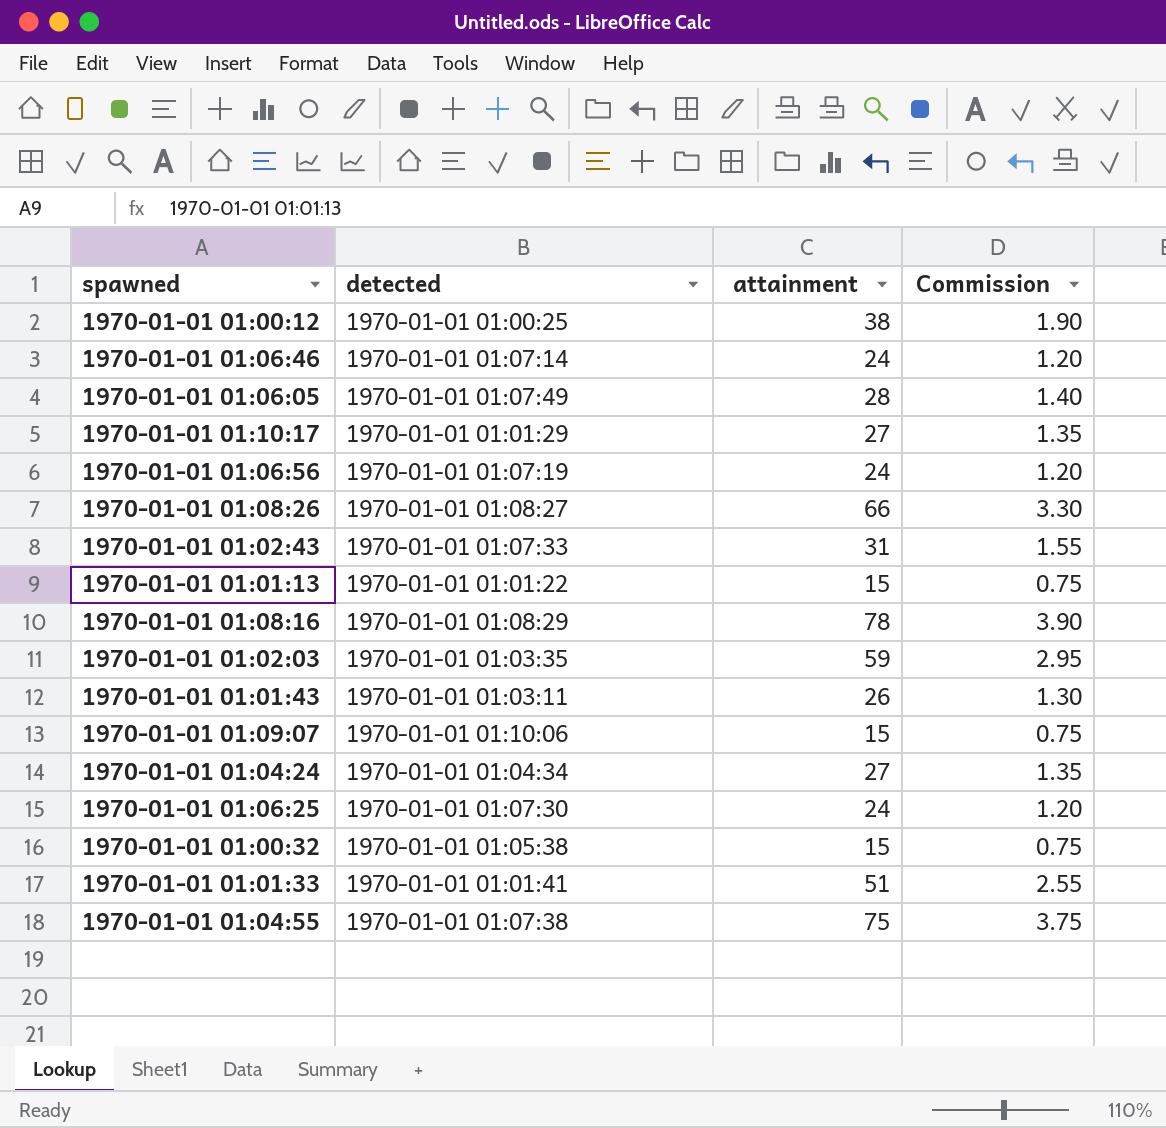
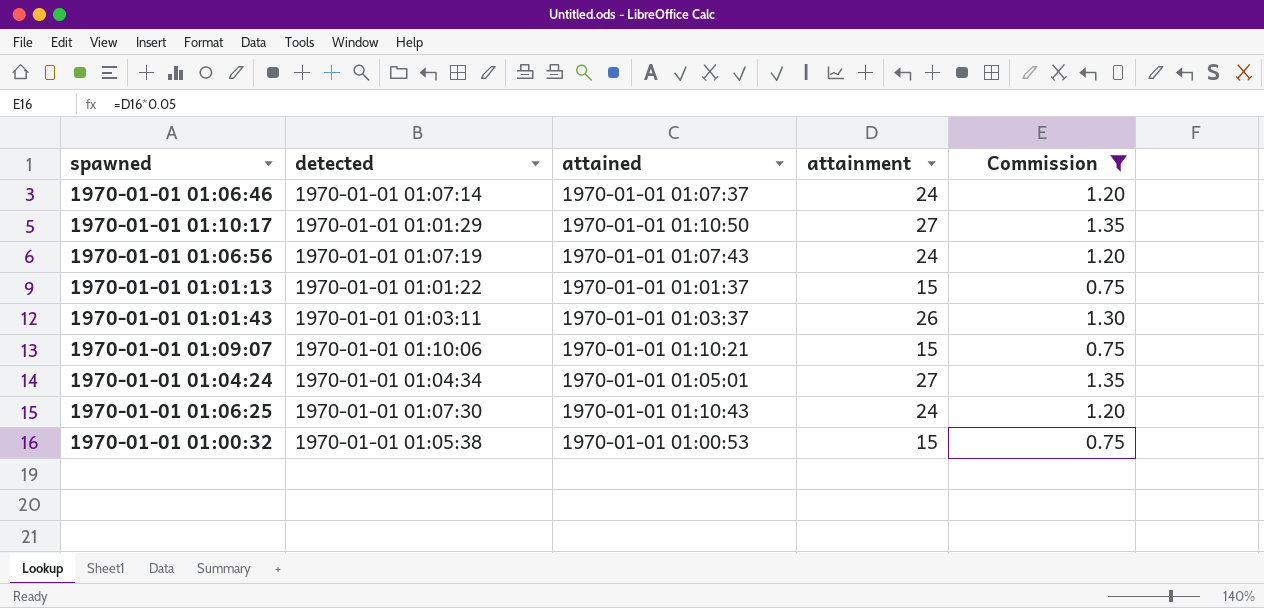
filter: none -> Commission <= 1.35
column attained | position: none -> 3

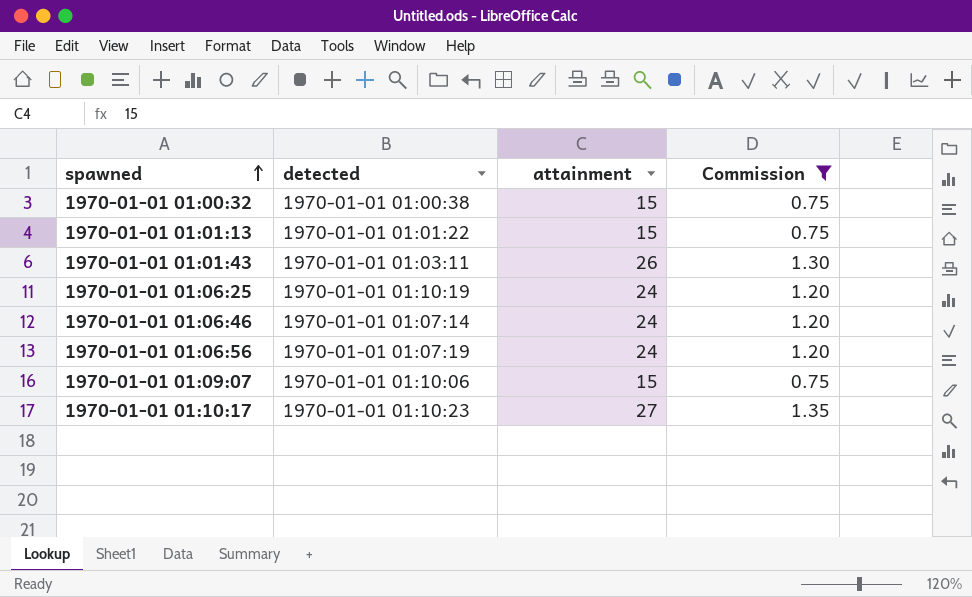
row order: none -> spawned ascending
column attained | position: 3 -> none
row 1970-01-01 01:04:24: 1970-01-01 01:04:34 | 1970-01-01 01:05:01 | 27 | 1.35 -> none
1970-01-01 01:00:32 | detected: 1970-01-01 01:05:38 -> 1970-01-01 01:00:38
1970-01-01 01:06:25 | detected: 1970-01-01 01:07:30 -> 1970-01-01 01:10:19
1970-01-01 01:10:17 | detected: 1970-01-01 01:01:29 -> 1970-01-01 01:10:23

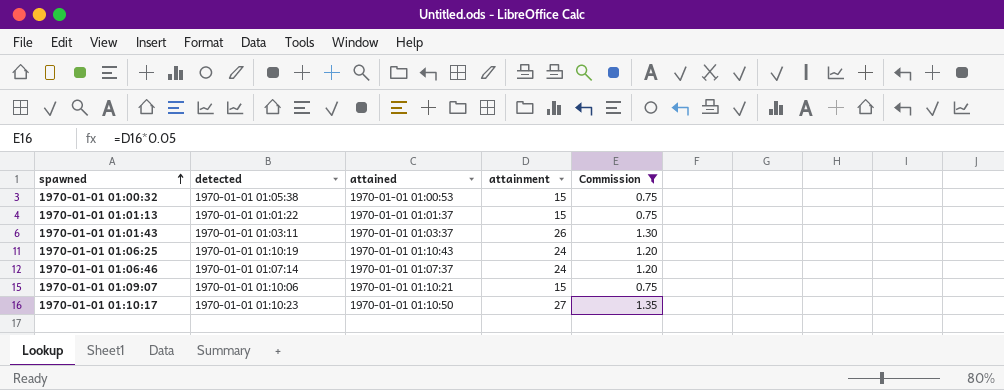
column attained | position: none -> 3
row 1970-01-01 01:06:56: 1970-01-01 01:07:19 | 24 | 1.20 -> none
1970-01-01 01:00:32 | detected: 1970-01-01 01:00:38 -> 1970-01-01 01:05:38

